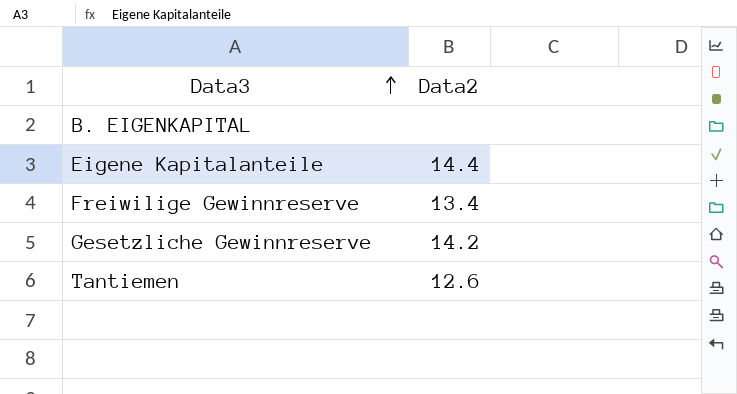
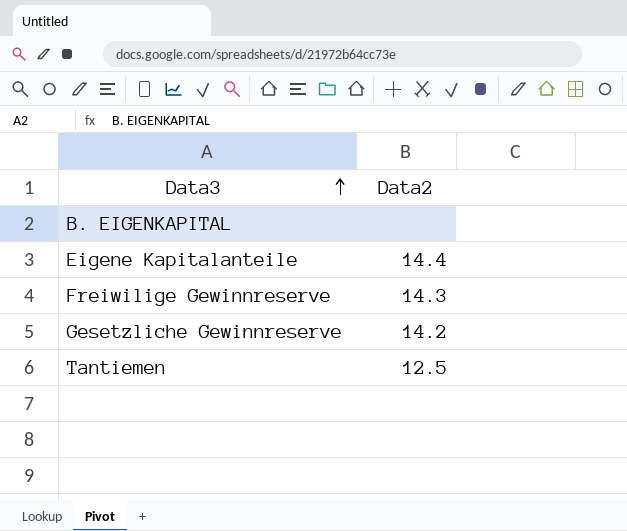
Freiwilige Gewinnreserve | Data2: 13.4 -> 14.3
Tantiemen | Data2: 12.6 -> 12.5

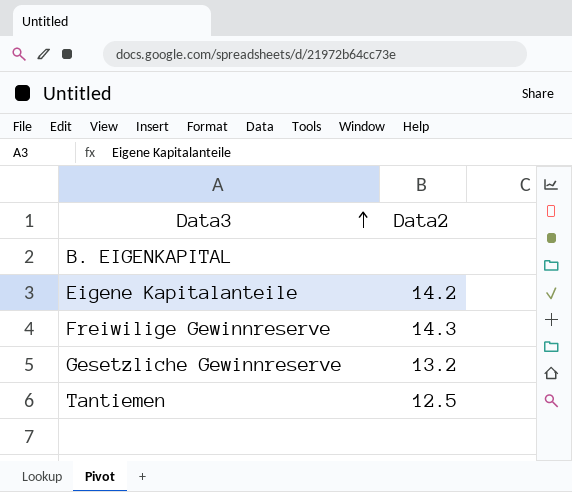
Eigene Kapitalanteile | Data2: 14.4 -> 14.2
Gesetzliche Gewinnreserve | Data2: 14.2 -> 13.2

